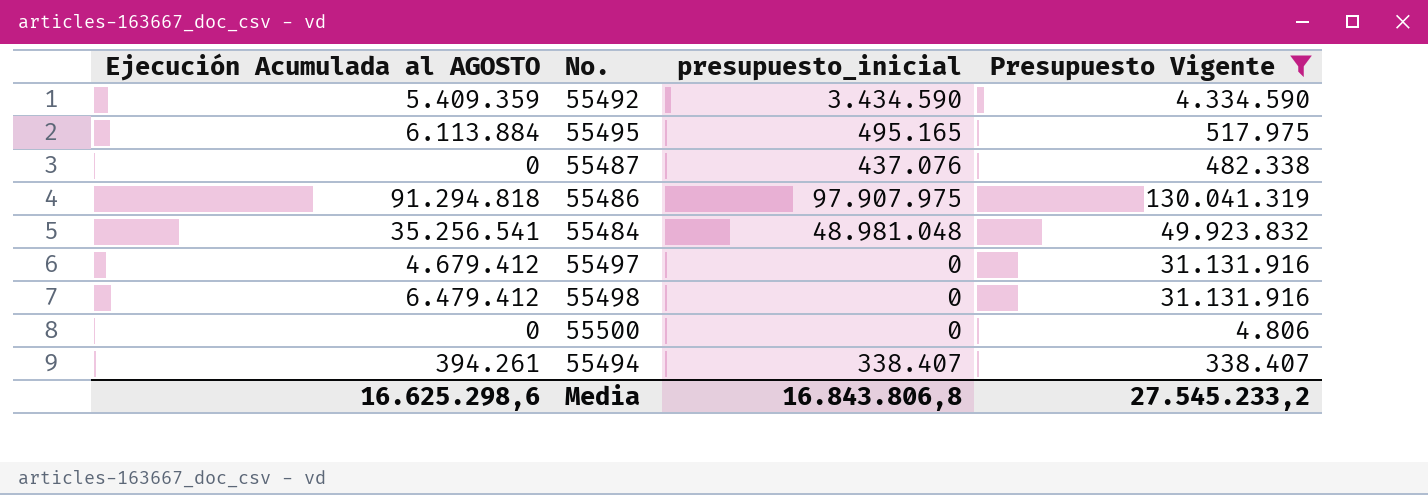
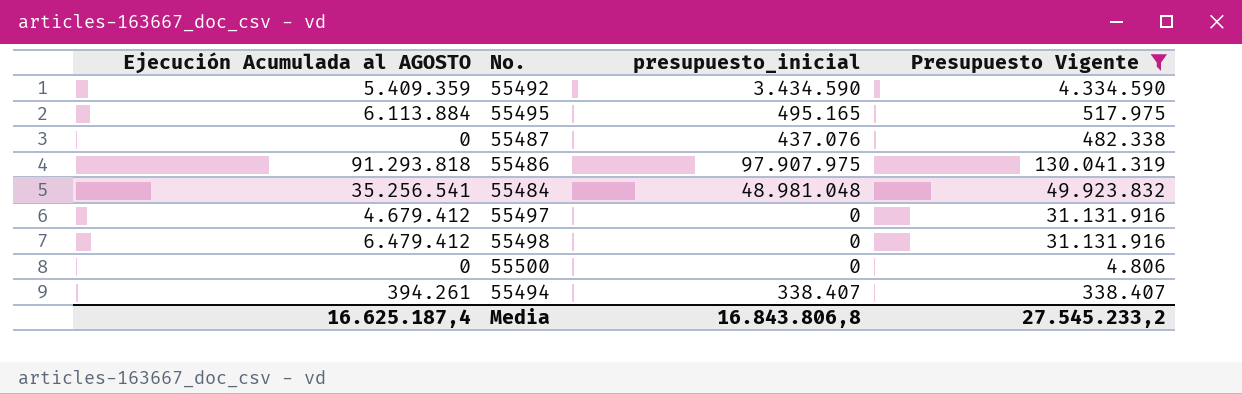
55486 | Ejecución Acumulada al AGOSTO: 91.294.818 -> 91.293.818
Media | Ejecución Acumulada al AGOSTO: 16.625.298,6 -> 16.625.187,4

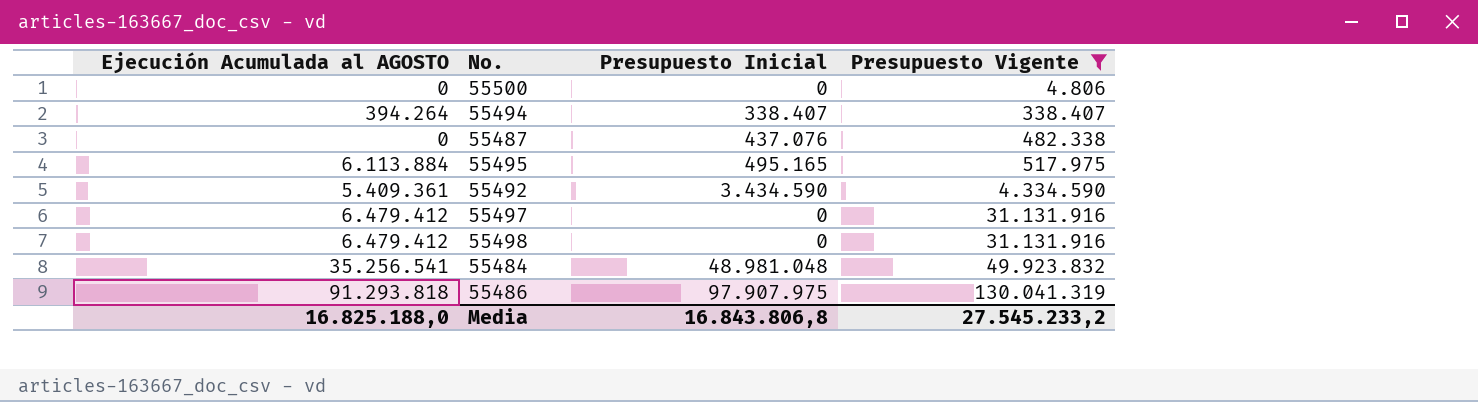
row order: none -> Presupuesto Vigente ascending
column name: presupuesto_inicial -> Presupuesto Inicial
55494 | Ejecución Acumulada al AGOSTO: 394.261 -> 394.264
55492 | Ejecución Acumulada al AGOSTO: 5.409.359 -> 5.409.361
55497 | Ejecución Acumulada al AGOSTO: 4.679.412 -> 6.479.412
Media | Ejecución Acumulada al AGOSTO: 16.625.187,4 -> 16.825.188,0

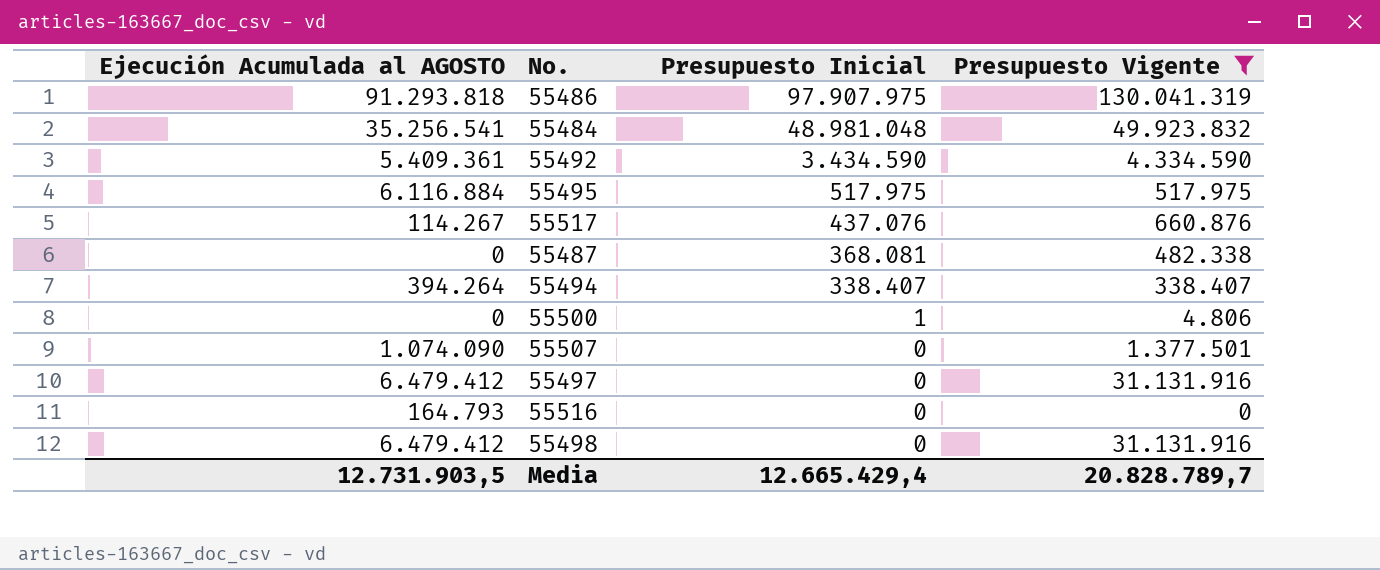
row order: Presupuesto Vigente ascending -> Presupuesto Inicial descending
55495 | Ejecución Acumulada al AGOSTO: 6.113.884 -> 6.116.884
55495 | Presupuesto Inicial: 495.165 -> 517.975
row 55517: none -> 114.267 | 437.076 | 660.876
55487 | Presupuesto Inicial: 437.076 -> 368.081
55500 | Presupuesto Inicial: 0 -> 1
row 55507: none -> 1.074.090 | 0 | 1.377.501
row 55516: none -> 164.793 | 0 | 0
Media | Ejecución Acumulada al AGOSTO: 16.825.188,0 -> 12.731.903,5
Media | Presupuesto Inicial: 16.843.806,8 -> 12.665.429,4
Media | Presupuesto Vigente: 27.545.233,2 -> 20.828.789,7

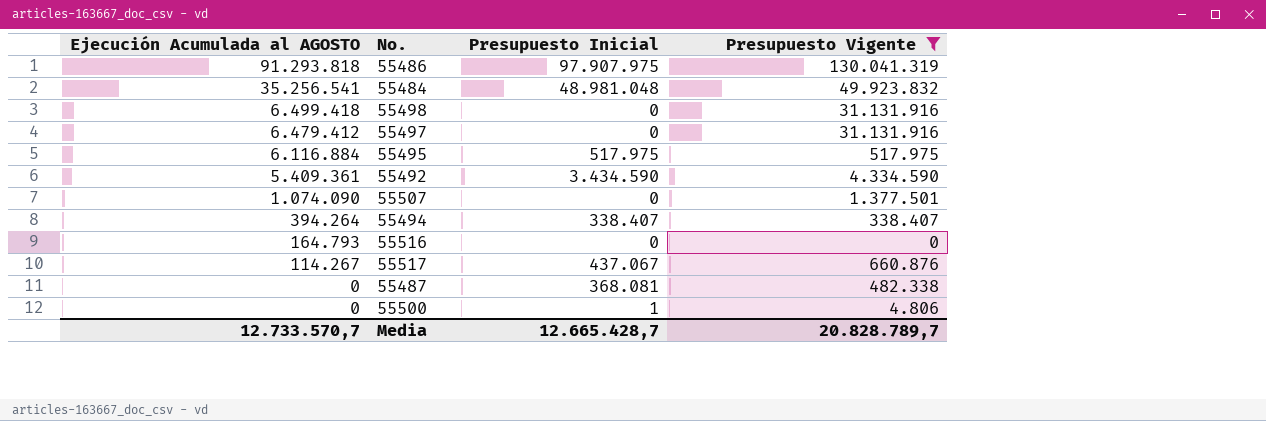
row order: Presupuesto Inicial descending -> Ejecución Acumulada al AGOSTO descending
55498 | Ejecución Acumulada al AGOSTO: 6.479.412 -> 6.499.418
55517 | Presupuesto Inicial: 437.076 -> 437.067
Media | Ejecución Acumulada al AGOSTO: 12.731.903,5 -> 12.733.570,7
Media | Presupuesto Inicial: 12.665.429,4 -> 12.665.428,7

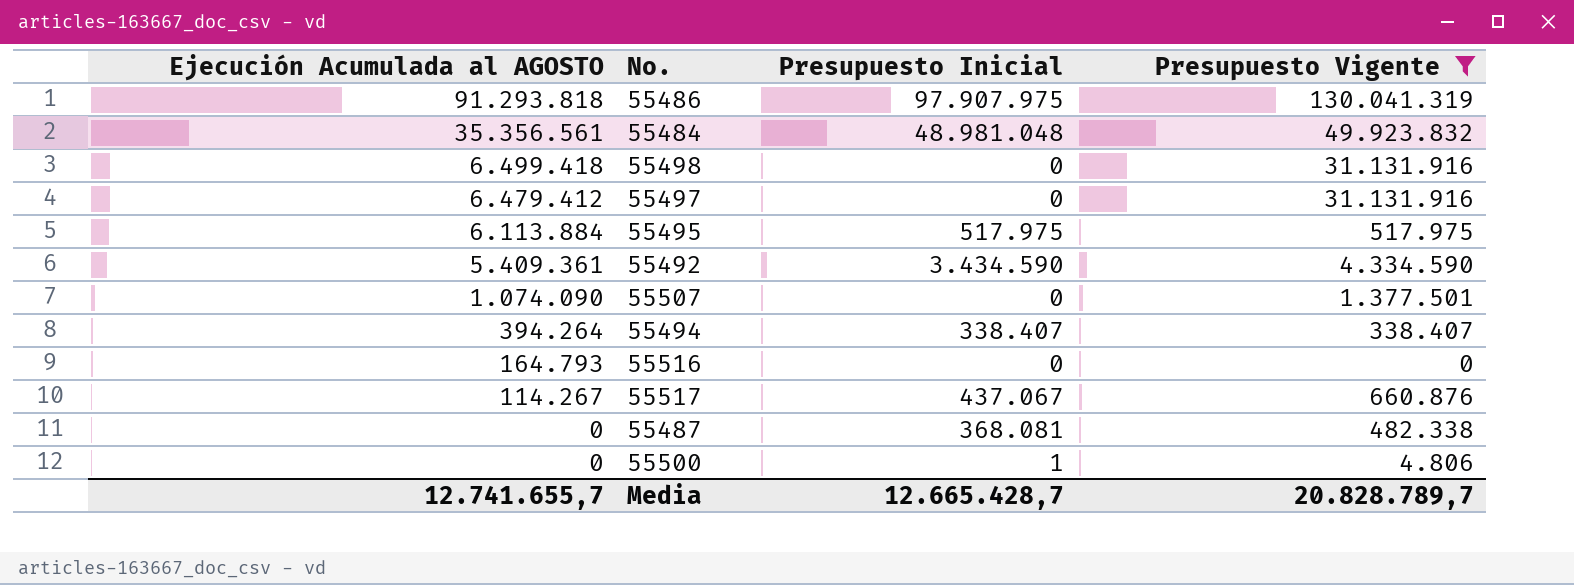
55484 | Ejecución Acumulada al AGOSTO: 35.256.541 -> 35.356.561
55495 | Ejecución Acumulada al AGOSTO: 6.116.884 -> 6.113.884
Media | Ejecución Acumulada al AGOSTO: 12.733.570,7 -> 12.741.655,7

